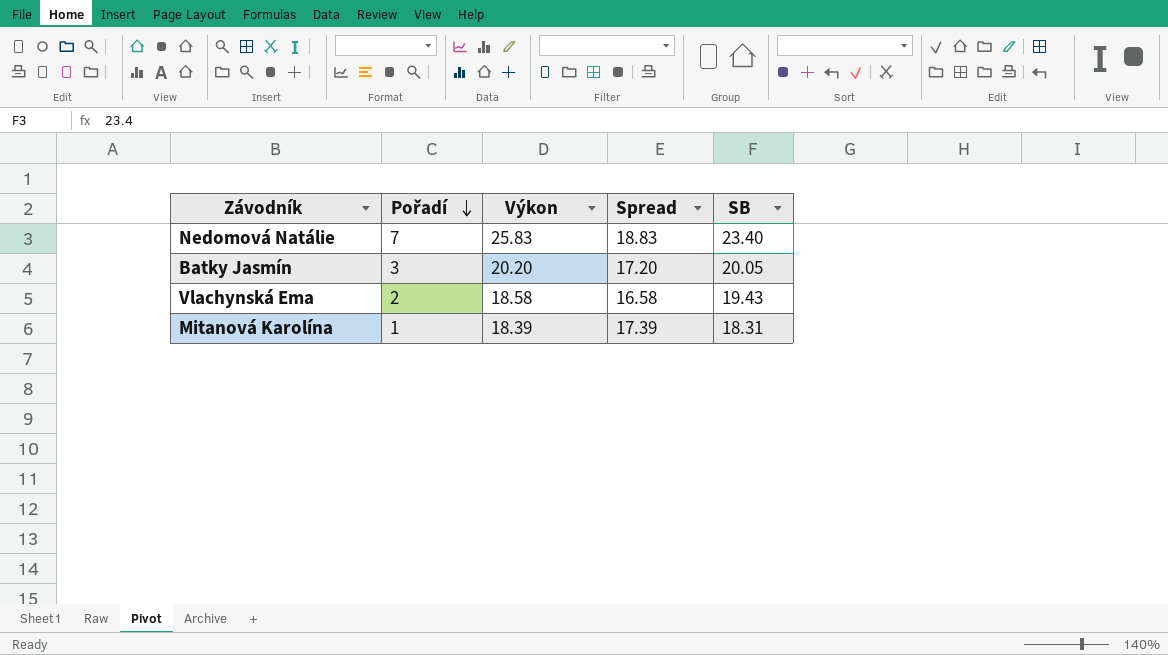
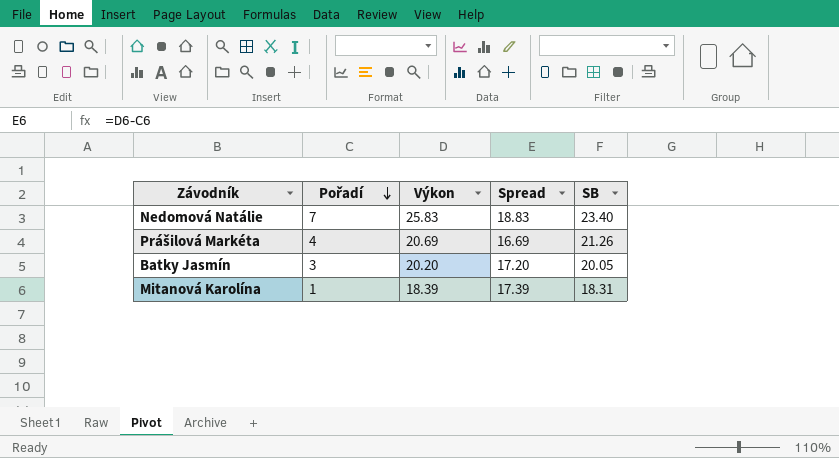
row Vlachynská Ema: 2 | 18.58 | 16.58 | 19.43 -> none
row Prášilová Markéta: none -> 4 | 20.69 | 16.69 | 21.26

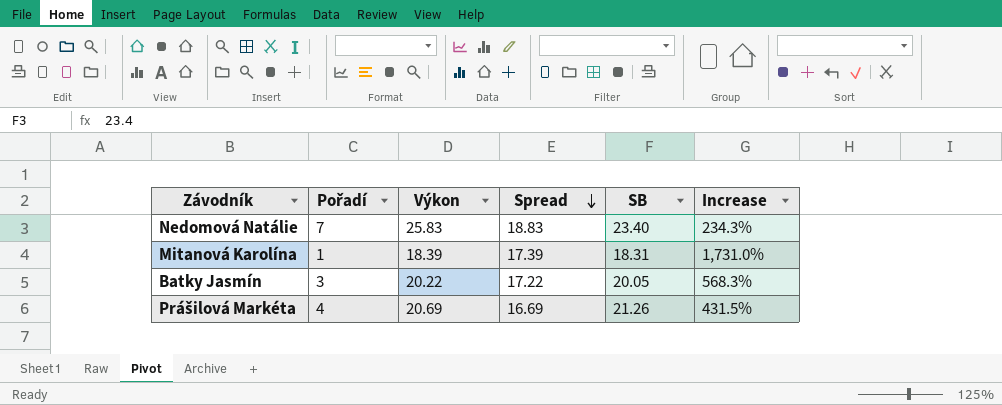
row order: Pořadí descending -> Spread descending
column Increase | formula: none -> ([SB] - [Pořadí]) / [Pořadí]
Batky Jasmín | Výkon: 20.20 -> 20.22
Batky Jasmín | Spread: 17.20 -> 17.22

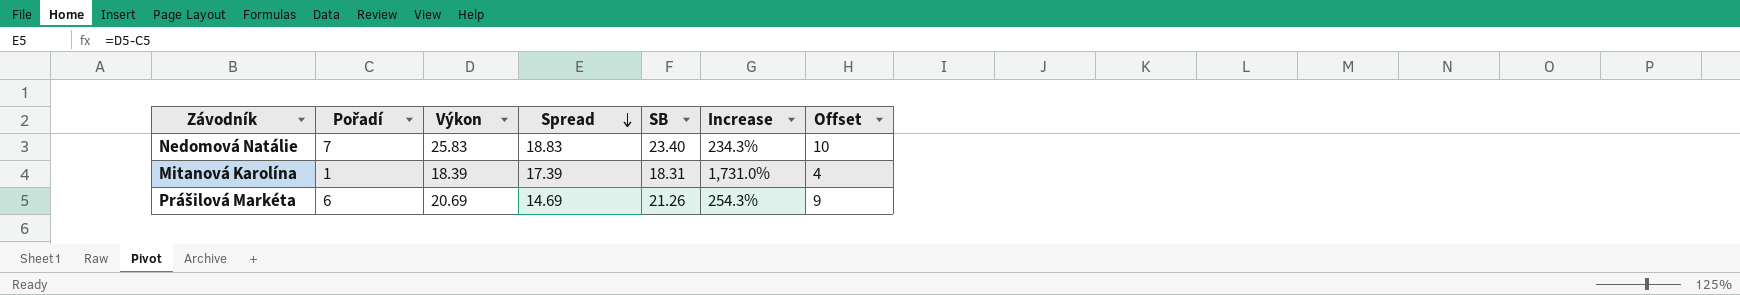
column Offset | formula: none -> [Pořadí] + 3
row Batky Jasmín: 3 | 20.22 | 17.22 | 20.05 | 568.3% -> none
Prášilová Markéta | Pořadí: 4 -> 6
Prášilová Markéta | Spread: 16.69 -> 14.69
Prášilová Markéta | Increase: 431.5% -> 254.3%

